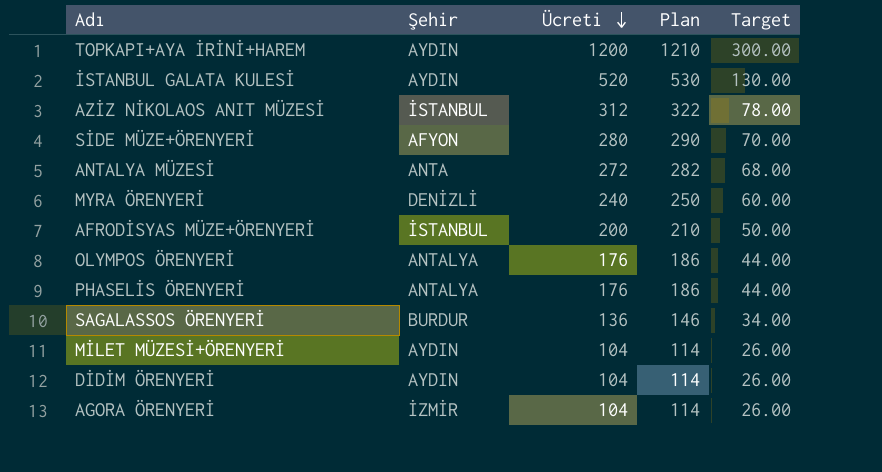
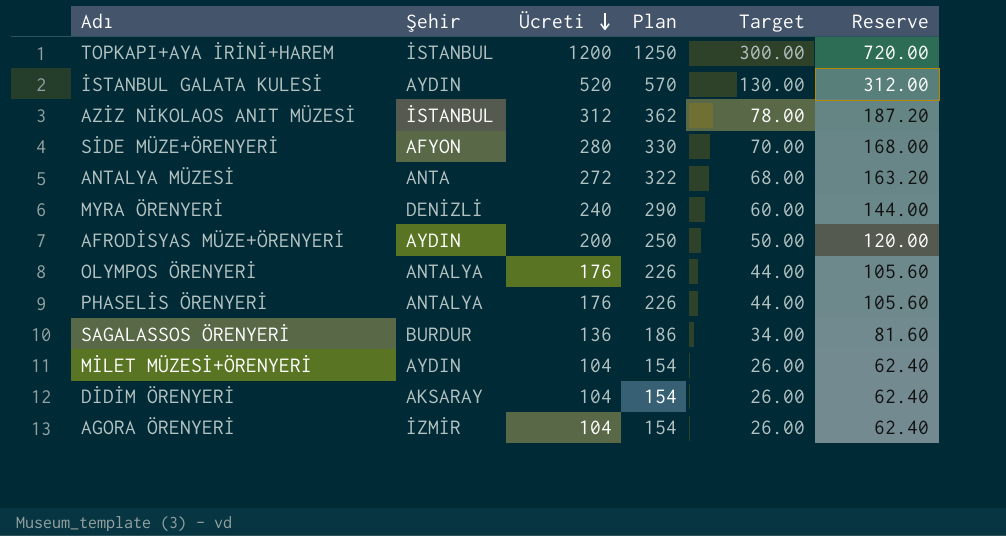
column Plan | formula: [Ücreti] + 10 -> [Ücreti] + 50
column Reserve | formula: none -> [Ücreti] * 0.6
TOPKAPI+AYA İRİNİ+HAREM | Şehir: AYDIN -> İSTANBUL
AFRODİSYAS MÜZE+ÖRENYERİ | Şehir: İSTANBUL -> AYDIN
DİDİM ÖRENYERİ | Şehir: AYDIN -> AKSARAY

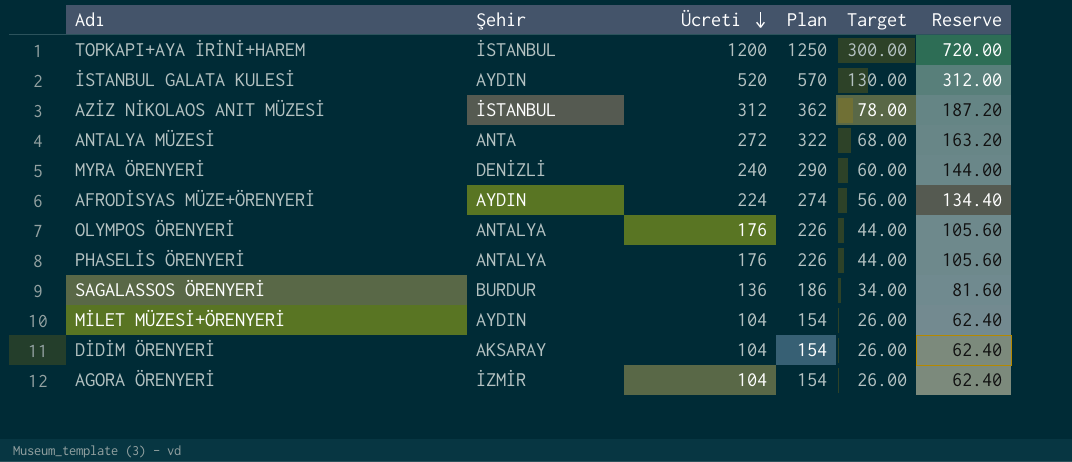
row SİDE MÜZE+ÖRENYERİ: AFYON | 280 | 330 | 70.00 | 168.00 -> none
AFRODİSYAS MÜZE+ÖRENYERİ | Ücreti: 200 -> 224
AFRODİSYAS MÜZE+ÖRENYERİ | Plan: 250 -> 274
AFRODİSYAS MÜZE+ÖRENYERİ | Target: 50.00 -> 56.00
AFRODİSYAS MÜZE+ÖRENYERİ | Reserve: 120.00 -> 134.40

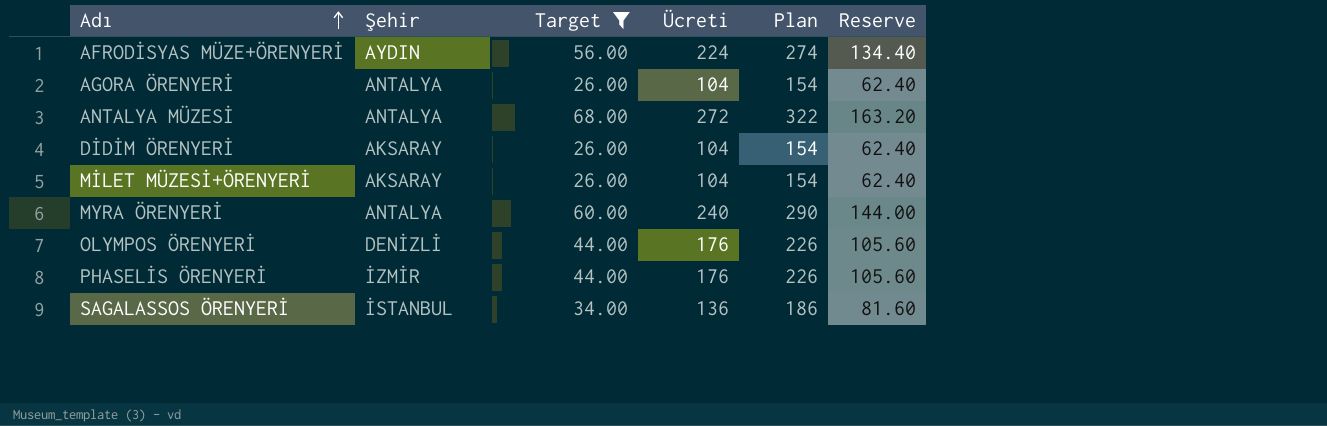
filter: none -> Target <= 68.00
row order: Ücreti descending -> Adı ascending
column Target | position: 5 -> 3
AGORA ÖRENYERİ | Şehir: İZMİR -> ANTALYA
ANTALYA MÜZESİ | Şehir: ANTA -> ANTALYA
MİLET MÜZESİ+ÖRENYERİ | Şehir: AYDIN -> AKSARAY
MYRA ÖRENYERİ | Şehir: DENİZLİ -> ANTALYA
OLYMPOS ÖRENYERİ | Şehir: ANTALYA -> DENİZLİ
PHASELİS ÖRENYERİ | Şehir: ANTALYA -> İZMİR
SAGALASSOS ÖRENYERİ | Şehir: BURDUR -> İSTANBUL

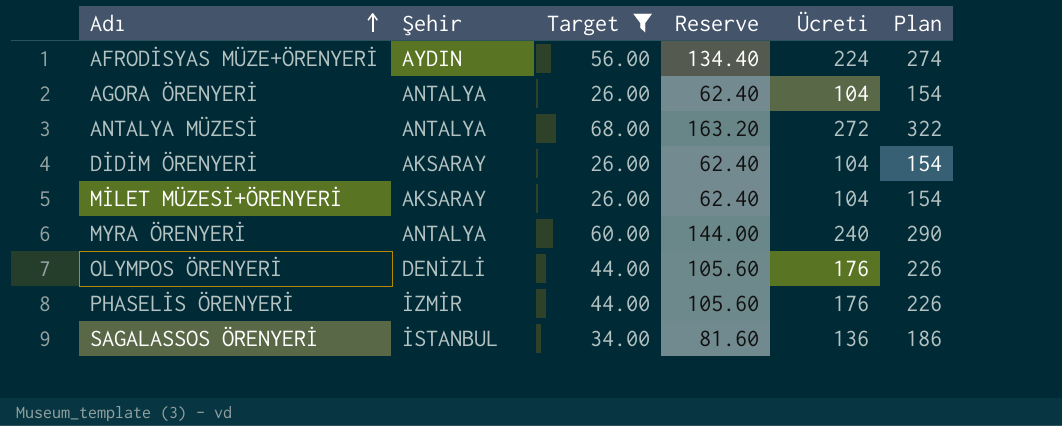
column Reserve | position: 6 -> 4

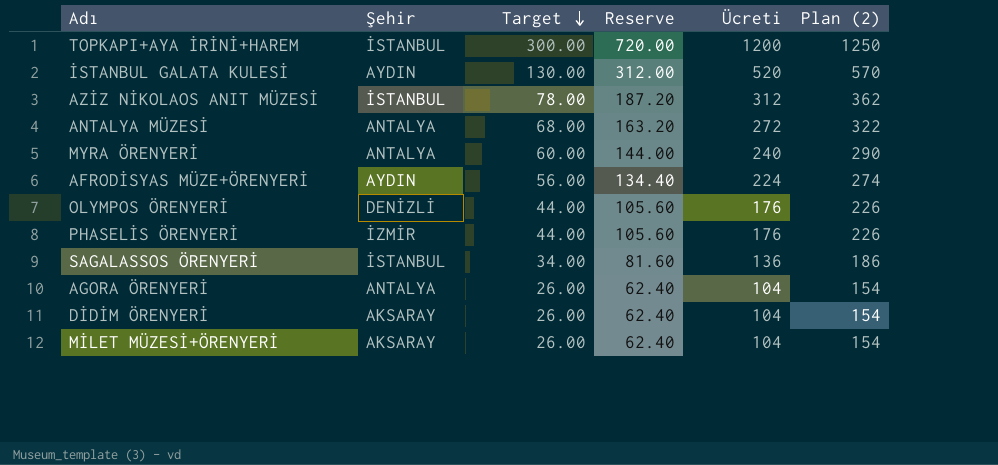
filter: Target <= 68.00 -> none
row order: Adı ascending -> Target descending
column name: Plan -> Plan (2)

